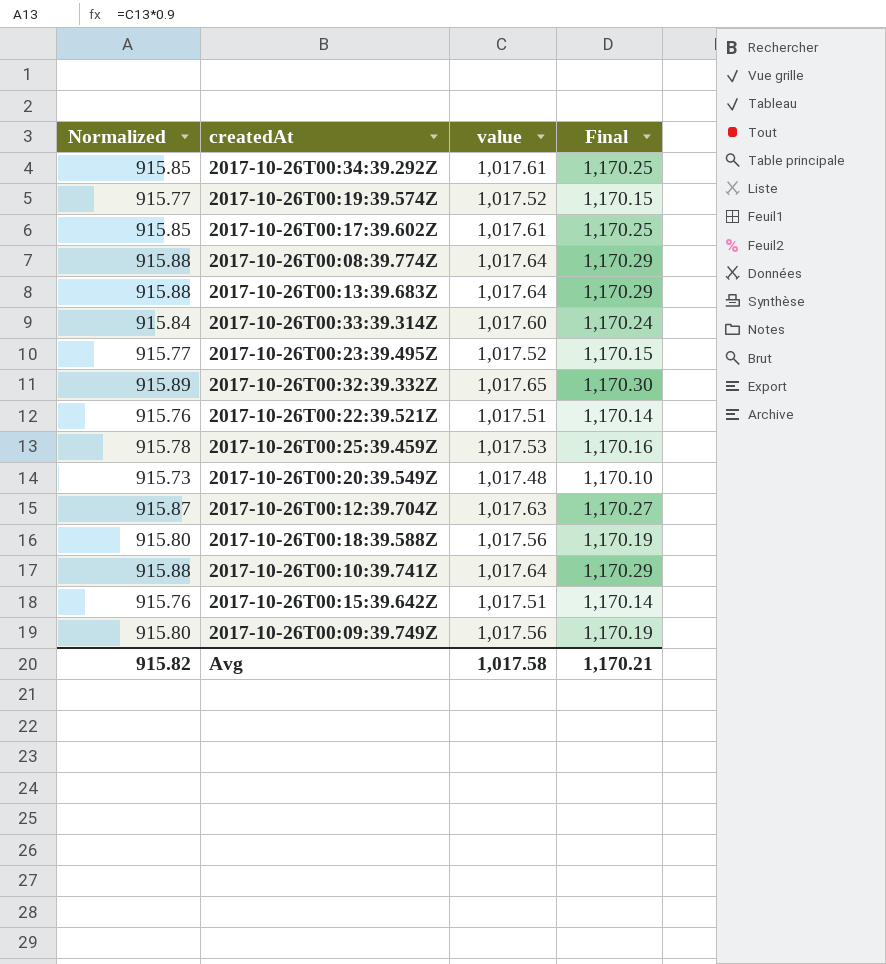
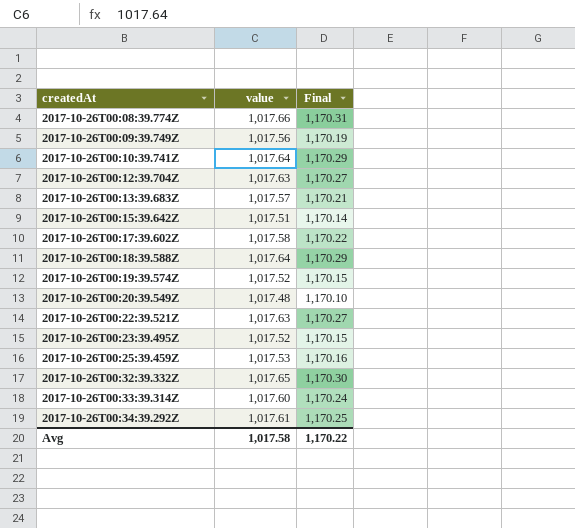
row order: none -> createdAt ascending
column Normalized | formula: [value] * 0.9 -> none
2017-10-26T00:08:39.774Z | value: 1,017.64 -> 1,017.66
2017-10-26T00:08:39.774Z | Final: 1,170.29 -> 1,170.31
2017-10-26T00:13:39.683Z | value: 1,017.64 -> 1,017.57
2017-10-26T00:13:39.683Z | Final: 1,170.29 -> 1,170.21
2017-10-26T00:17:39.602Z | value: 1,017.61 -> 1,017.58
2017-10-26T00:17:39.602Z | Final: 1,170.25 -> 1,170.22
2017-10-26T00:18:39.588Z | value: 1,017.56 -> 1,017.64
2017-10-26T00:18:39.588Z | Final: 1,170.19 -> 1,170.29
2017-10-26T00:22:39.521Z | value: 1,017.51 -> 1,017.63
2017-10-26T00:22:39.521Z | Final: 1,170.14 -> 1,170.27
Avg | Final: 1,170.21 -> 1,170.22

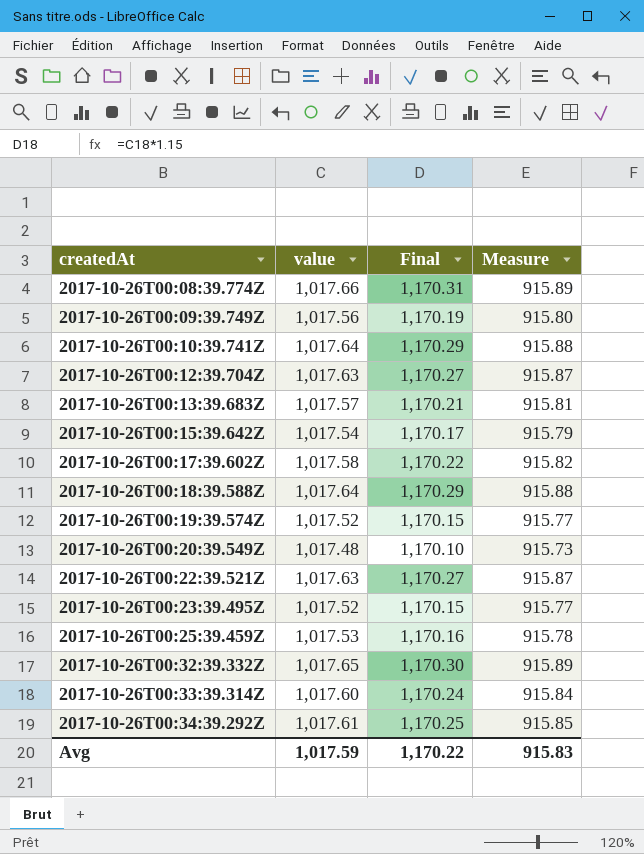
column Measure | formula: none -> [value] * 0.9
2017-10-26T00:15:39.642Z | value: 1,017.51 -> 1,017.54
2017-10-26T00:15:39.642Z | Final: 1,170.14 -> 1,170.17
Avg | value: 1,017.58 -> 1,017.59

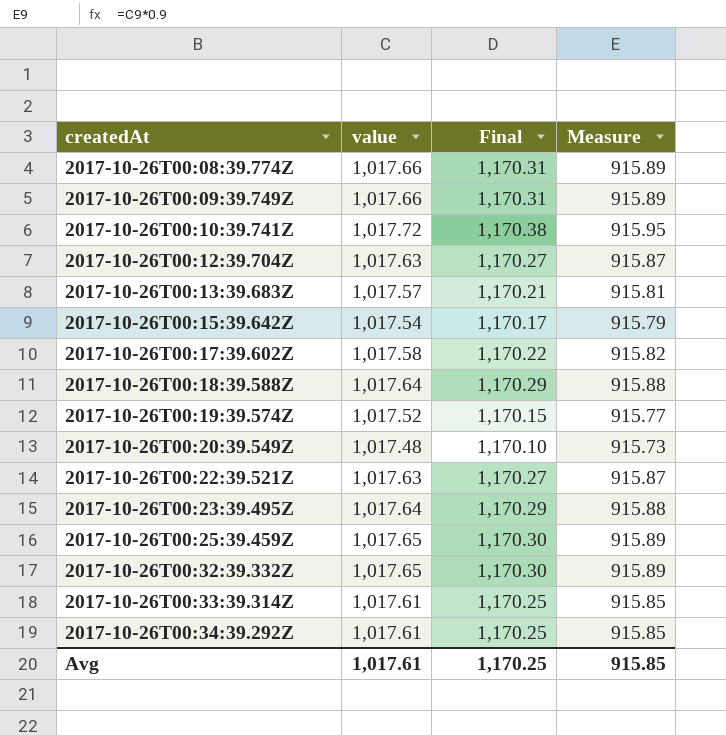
2017-10-26T00:09:39.749Z | value: 1,017.56 -> 1,017.66
2017-10-26T00:09:39.749Z | Final: 1,170.19 -> 1,170.31
2017-10-26T00:09:39.749Z | Measure: 915.80 -> 915.89
2017-10-26T00:10:39.741Z | value: 1,017.64 -> 1,017.72
2017-10-26T00:10:39.741Z | Final: 1,170.29 -> 1,170.38
2017-10-26T00:10:39.741Z | Measure: 915.88 -> 915.95
2017-10-26T00:23:39.495Z | value: 1,017.52 -> 1,017.64
2017-10-26T00:23:39.495Z | Final: 1,170.15 -> 1,170.29
2017-10-26T00:23:39.495Z | Measure: 915.77 -> 915.88
2017-10-26T00:25:39.459Z | value: 1,017.53 -> 1,017.65
2017-10-26T00:25:39.459Z | Final: 1,170.16 -> 1,170.30
2017-10-26T00:25:39.459Z | Measure: 915.78 -> 915.89
2017-10-26T00:33:39.314Z | value: 1,017.60 -> 1,017.61
2017-10-26T00:33:39.314Z | Final: 1,170.24 -> 1,170.25
2017-10-26T00:33:39.314Z | Measure: 915.84 -> 915.85
Avg | value: 1,017.59 -> 1,017.61
Avg | Final: 1,170.22 -> 1,170.25
Avg | Measure: 915.83 -> 915.85

